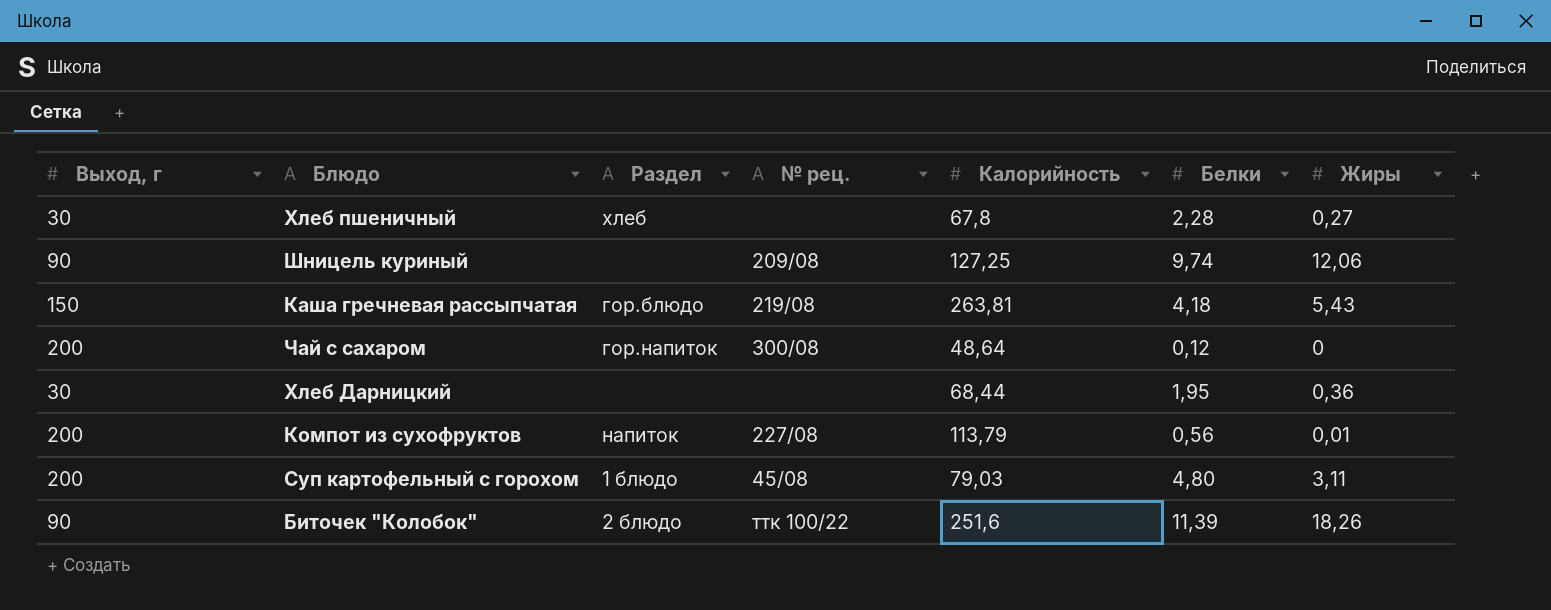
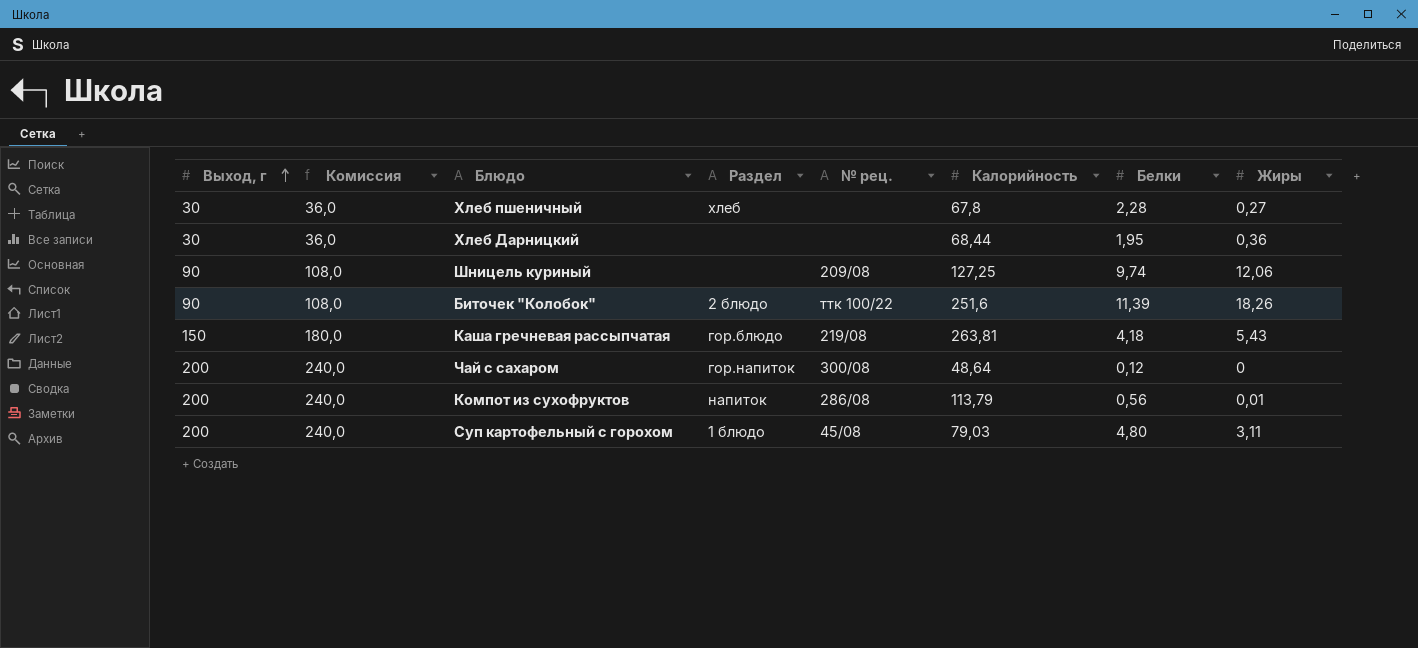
row order: none -> Выход, г ascending
column Комиссия | formula: none -> [Выход, г] * 1,2
Компот из сухофруктов | № рец.: 227/08 -> 286/08

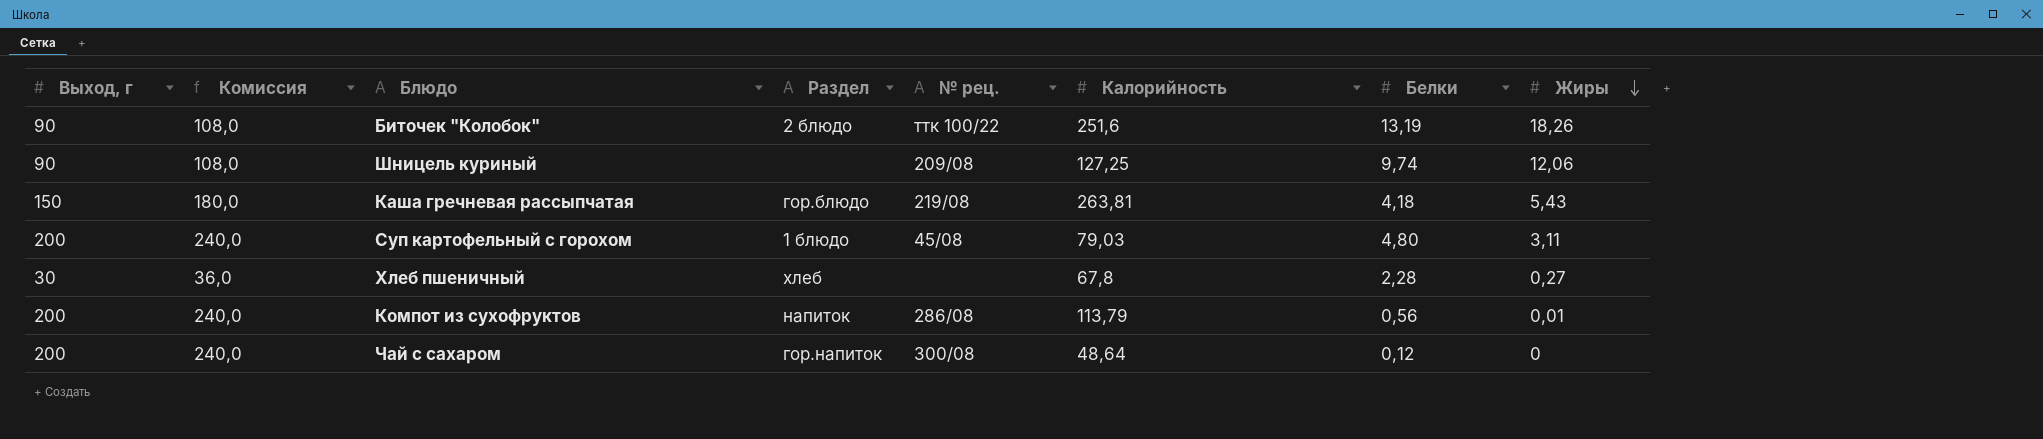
row order: Выход, г ascending -> Жиры descending
row Хлеб Дарницкий: 30 | 36,0 | none | none | 68,44 | 1,95 | 0,36 -> none
Биточек "Колобок" | Белки: 11,39 -> 13,19

